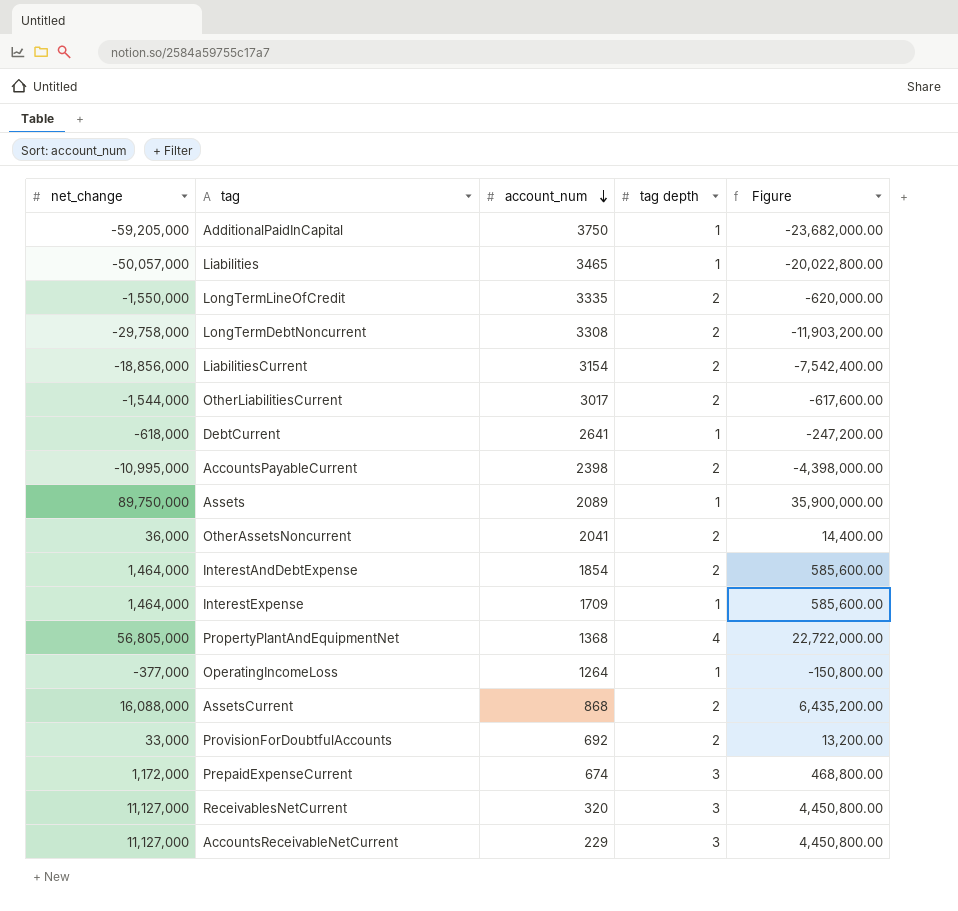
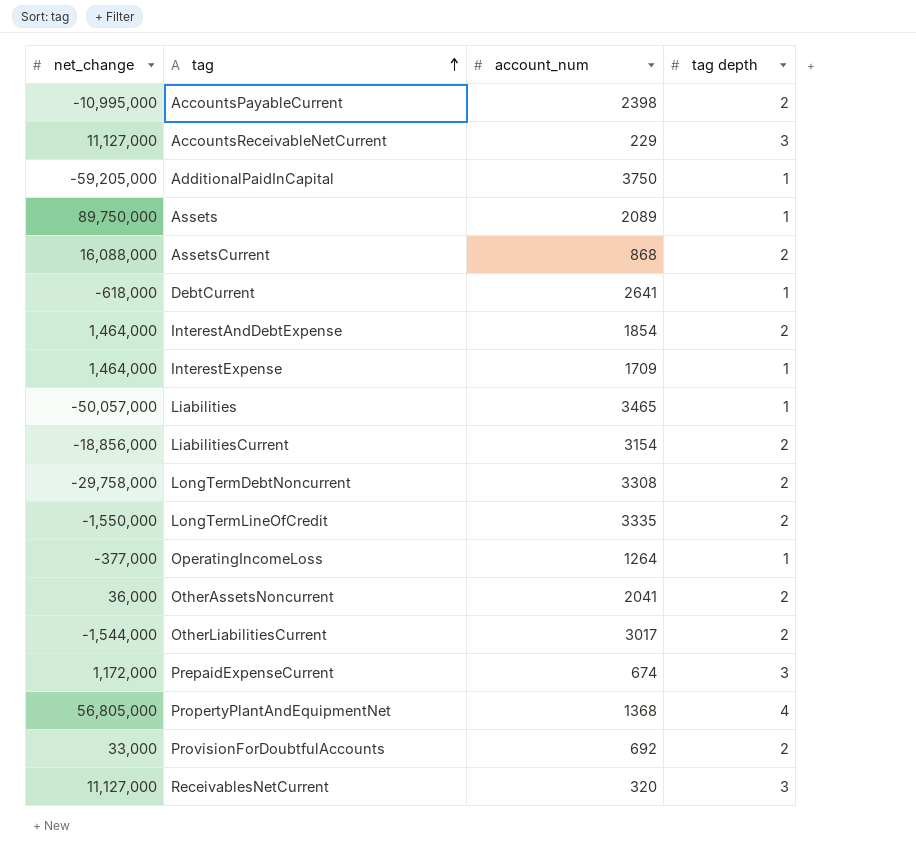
row order: account_num descending -> tag ascending
column Figure | formula: [net_change] * 0.4 -> none

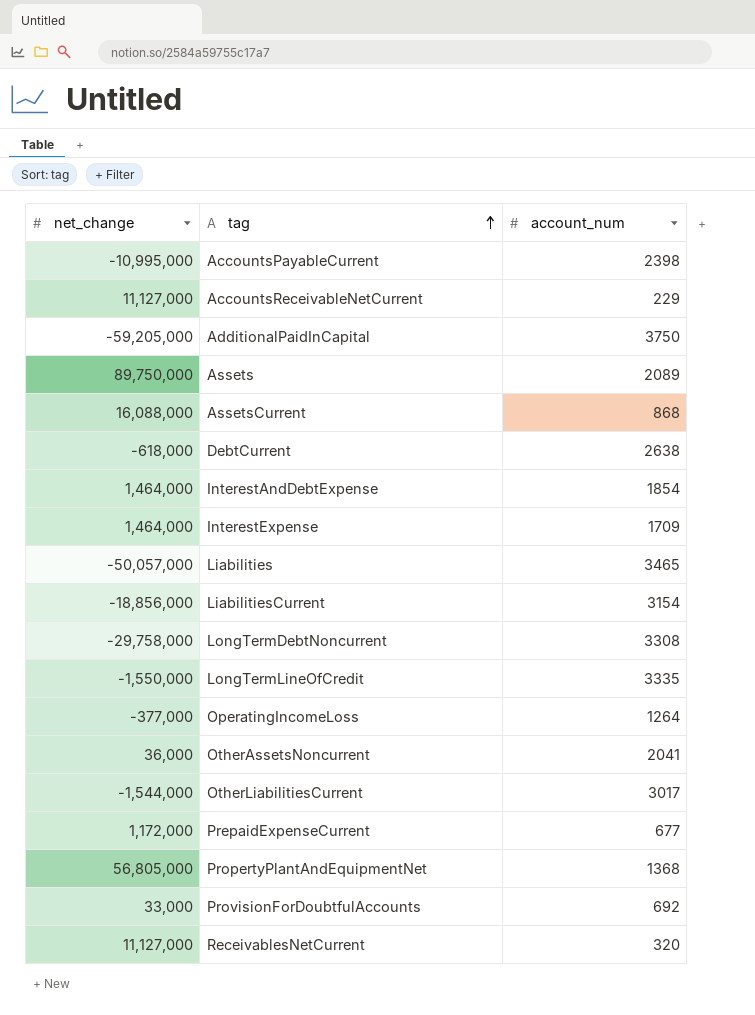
column tag depth | position: 4 -> none
DebtCurrent | account_num: 2641 -> 2638
PrepaidExpenseCurrent | account_num: 674 -> 677

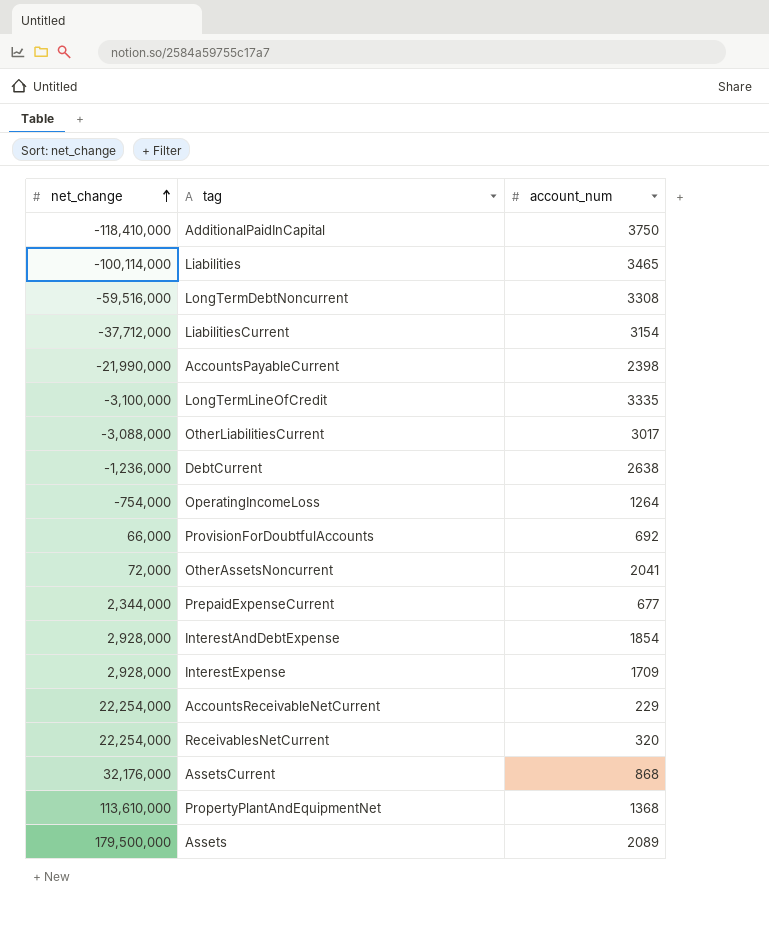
row order: tag ascending -> net_change ascending
AdditionalPaidInCapital | net_change: -59,205,000 -> -118,410,000
Liabilities | net_change: -50,057,000 -> -100,114,000
LongTermDebtNoncurrent | net_change: -29,758,000 -> -59,516,000
LiabilitiesCurrent | net_change: -18,856,000 -> -37,712,000
AccountsPayableCurrent | net_change: -10,995,000 -> -21,990,000
LongTermLineOfCredit | net_change: -1,550,000 -> -3,100,000
OtherLiabilitiesCurrent | net_change: -1,544,000 -> -3,088,000
DebtCurrent | net_change: -618,000 -> -1,236,000
OperatingIncomeLoss | net_change: -377,000 -> -754,000
ProvisionForDoubtfulAccounts | net_change: 33,000 -> 66,000
OtherAssetsNoncurrent | net_change: 36,000 -> 72,000
PrepaidExpenseCurrent | net_change: 1,172,000 -> 2,344,000
InterestAndDebtExpense | net_change: 1,464,000 -> 2,928,000
InterestExpense | net_change: 1,464,000 -> 2,928,000
AccountsReceivableNetCurrent | net_change: 11,127,000 -> 22,254,000
ReceivablesNetCurrent | net_change: 11,127,000 -> 22,254,000
AssetsCurrent | net_change: 16,088,000 -> 32,176,000
PropertyPlantAndEquipmentNet | net_change: 56,805,000 -> 113,610,000
Assets | net_change: 89,750,000 -> 179,500,000

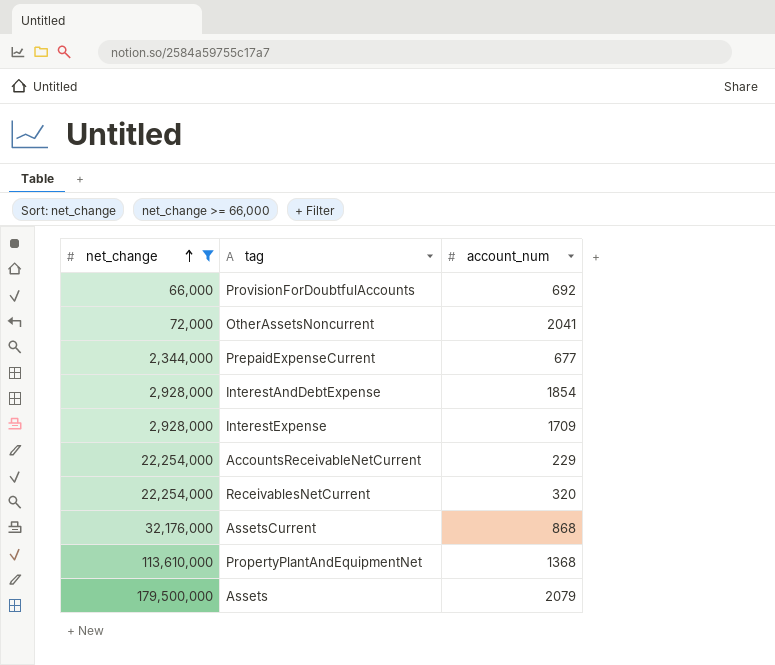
filter: none -> net_change >= 66,000
Assets | account_num: 2089 -> 2079

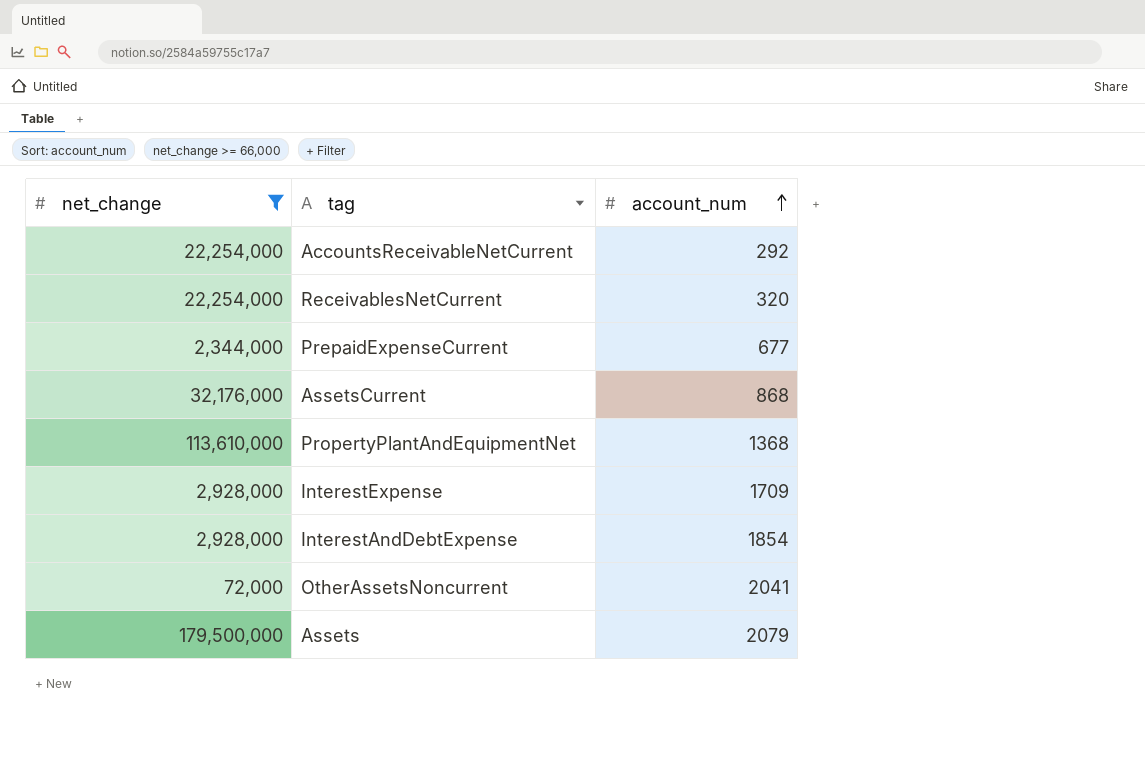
row order: net_change ascending -> account_num ascending
row ProvisionForDoubtfulAccounts: 66,000 | 692 -> none
AccountsReceivableNetCurrent | account_num: 229 -> 292

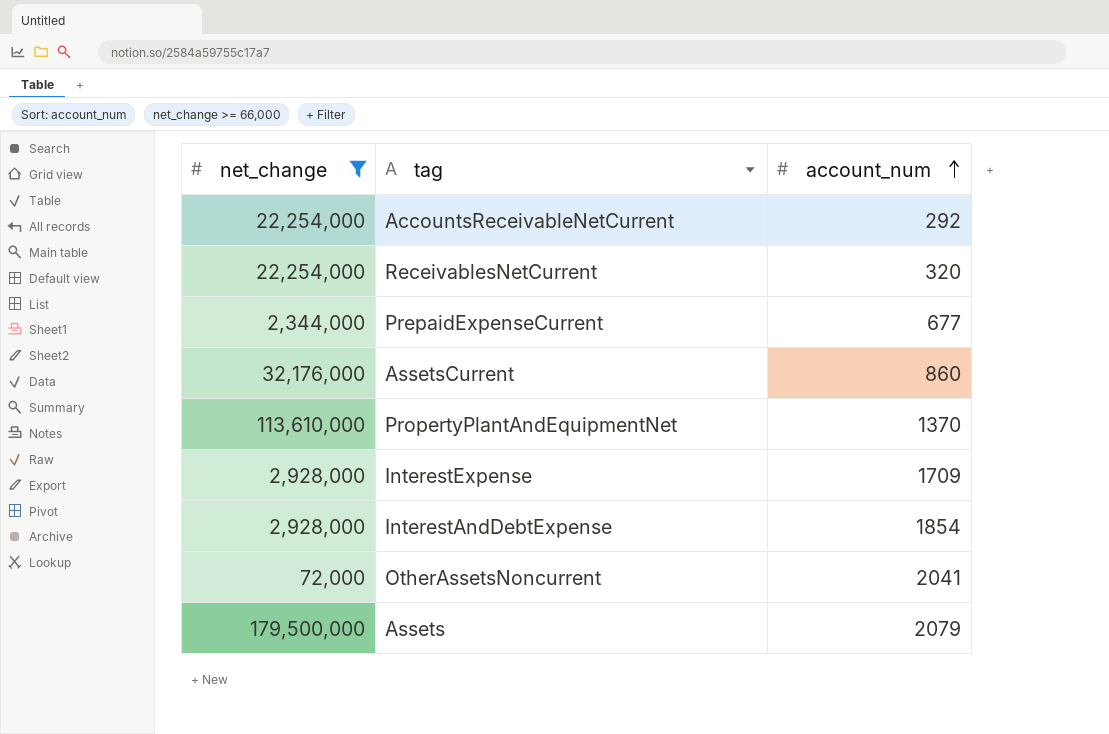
AssetsCurrent | account_num: 868 -> 860
PropertyPlantAndEquipmentNet | account_num: 1368 -> 1370

